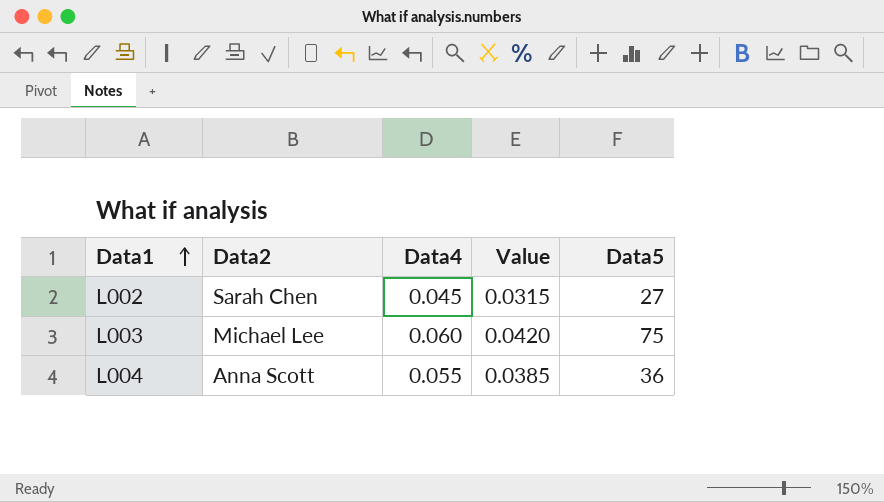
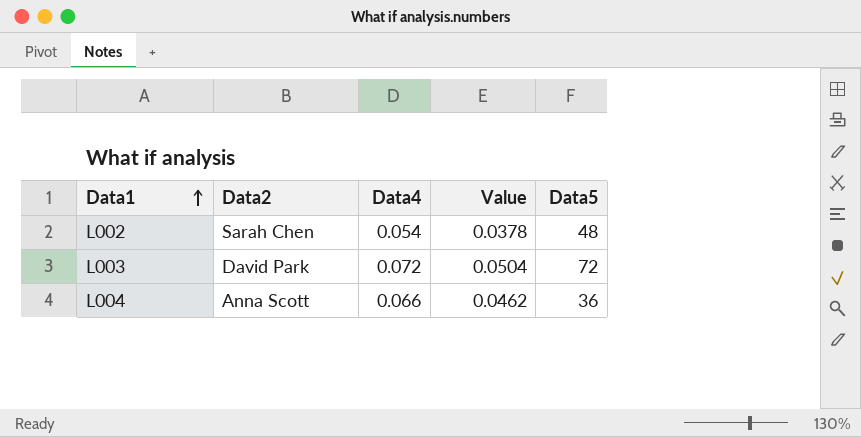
L002 | Data4: 0.045 -> 0.054
L002 | Value: 0.0315 -> 0.0378
L002 | Data5: 27 -> 48
L003 | Data2: Michael Lee -> David Park
L003 | Data4: 0.060 -> 0.072
L003 | Value: 0.0420 -> 0.0504
L003 | Data5: 75 -> 72
L004 | Data4: 0.055 -> 0.066
L004 | Value: 0.0385 -> 0.0462

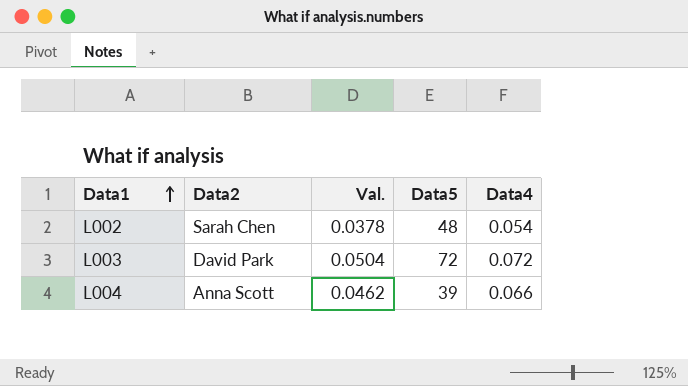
column name: Value -> Val.
column Data4 | position: 3 -> 5
L004 | Data5: 36 -> 39

